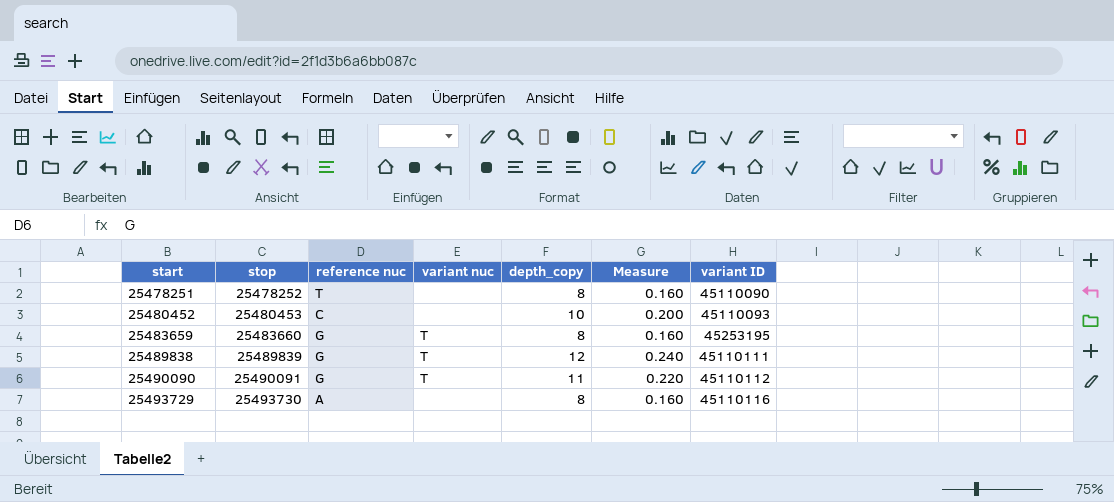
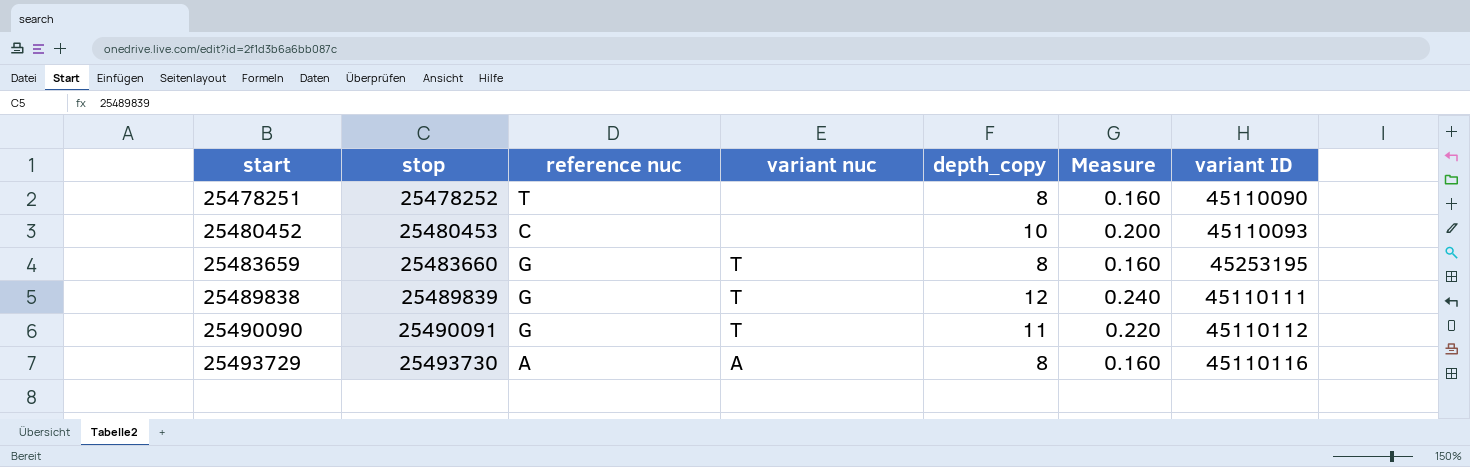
25493729 | variant nuc: none -> A

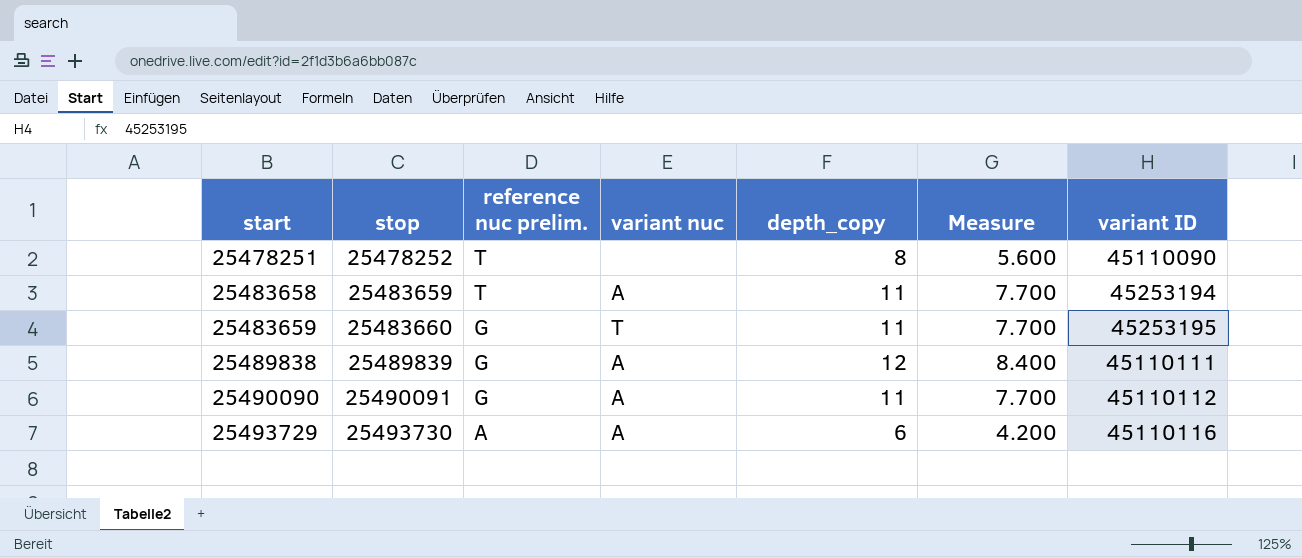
column name: reference nuc -> reference nuc prelim.
column Measure | formula: [depth_copy] * 0.02 -> [depth_copy] * 0.7
row 25480452: 25480453 | C | none | 10 | 0.200 | 45110093 -> none
row 25483658: none -> 25483659 | T | A | 11 | 7.700 | 45253194
25483659 | depth_copy: 8 -> 11
25489838 | variant nuc: T -> A
25490090 | variant nuc: T -> A
25493729 | depth_copy: 8 -> 6

